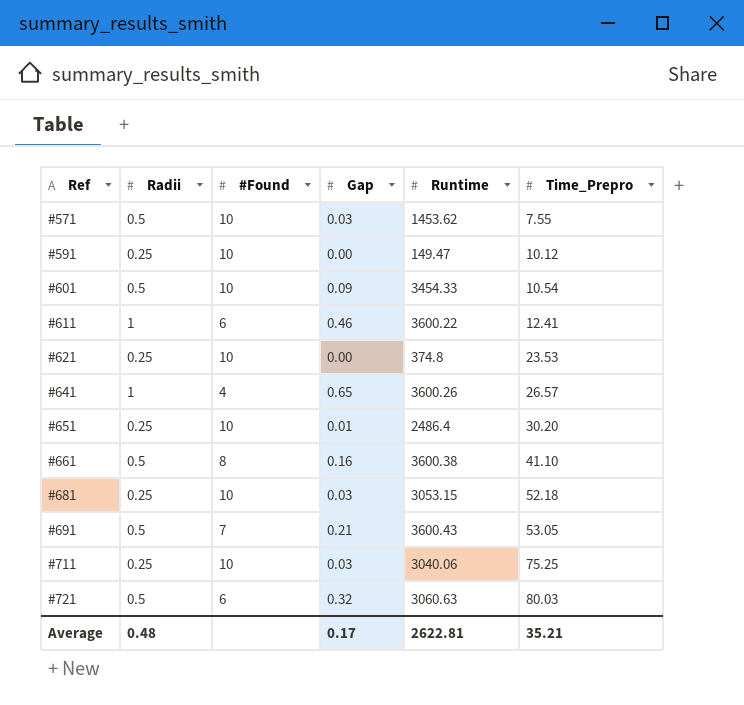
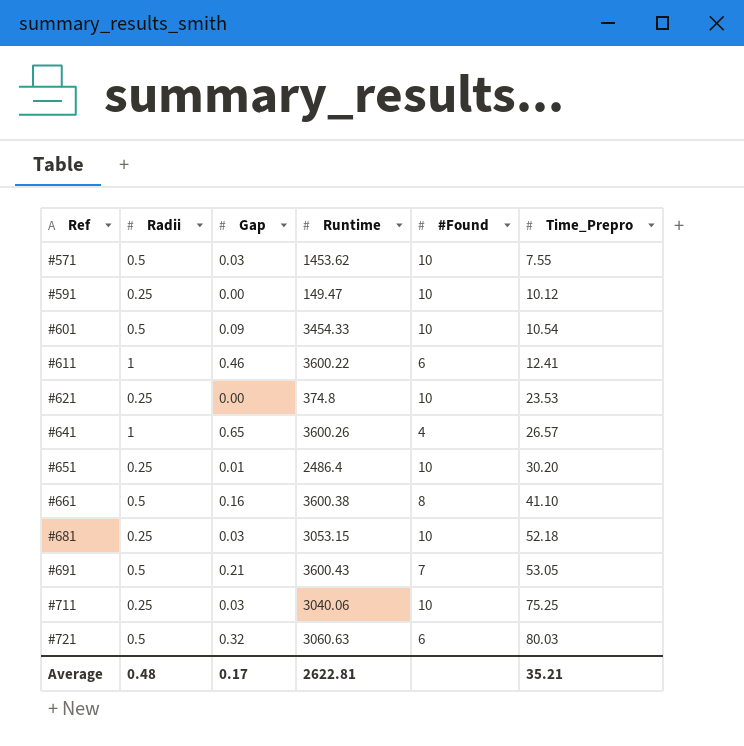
column #Found | position: 3 -> 5

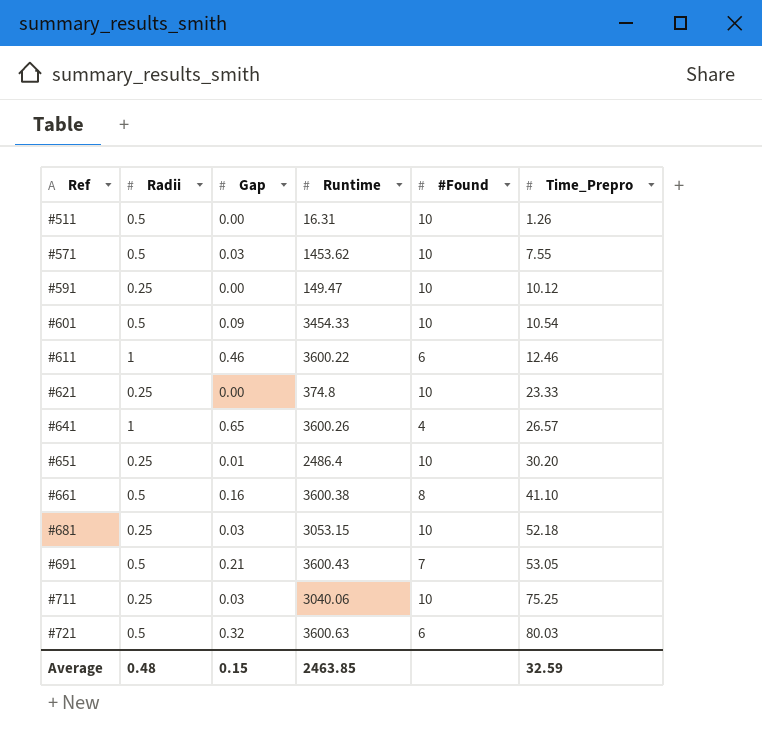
row #511: none -> 0.5 | 0.00 | 16.31 | 10 | 1.26
#611 | Time_Prepro: 12.41 -> 12.46
#621 | Time_Prepro: 23.53 -> 23.33
#721 | Runtime: 3060.63 -> 3600.63
Average | Gap: 0.17 -> 0.15
Average | Runtime: 2622.81 -> 2463.85
Average | Time_Prepro: 35.21 -> 32.59

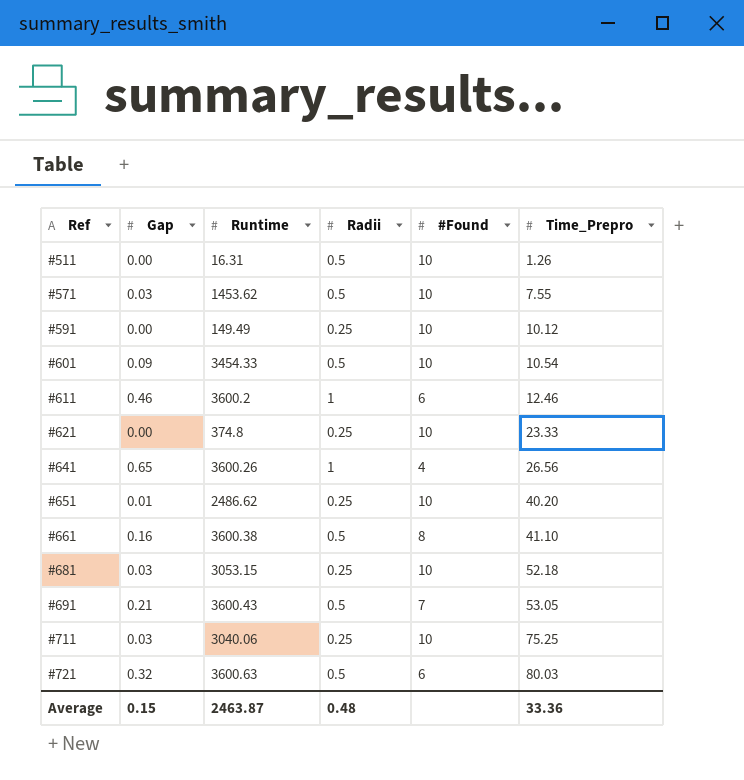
column Radii | position: 2 -> 4
#591 | Runtime: 149.47 -> 149.49
#611 | Runtime: 3600.22 -> 3600.2
#641 | Time_Prepro: 26.57 -> 26.56
#651 | Runtime: 2486.4 -> 2486.62
#651 | Time_Prepro: 30.20 -> 40.20
Average | Runtime: 2463.85 -> 2463.87
Average | Time_Prepro: 32.59 -> 33.36

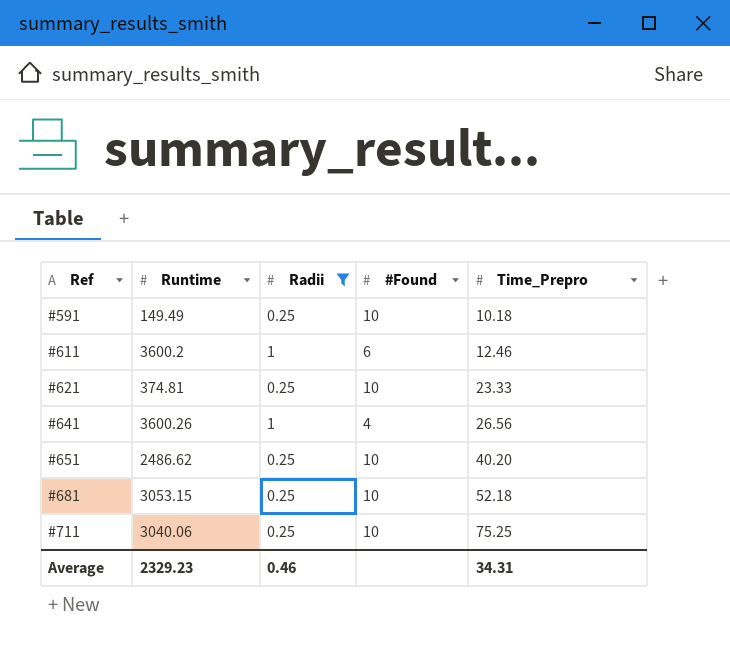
filter: none -> Radii != 0.5
column Gap | position: 2 -> none
#591 | Time_Prepro: 10.12 -> 10.18
#621 | Runtime: 374.8 -> 374.81
Average | Runtime: 2463.87 -> 2329.23
Average | Radii: 0.48 -> 0.46
Average | Time_Prepro: 33.36 -> 34.31

